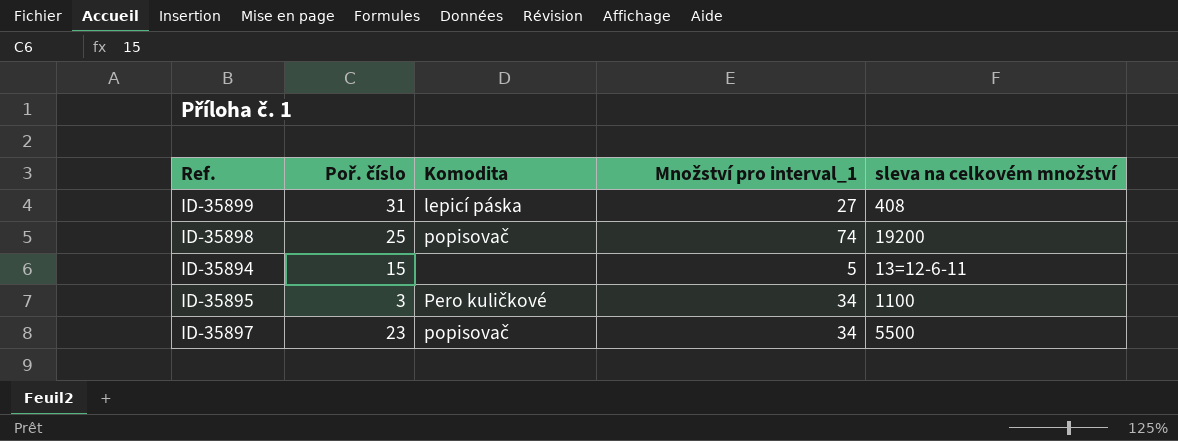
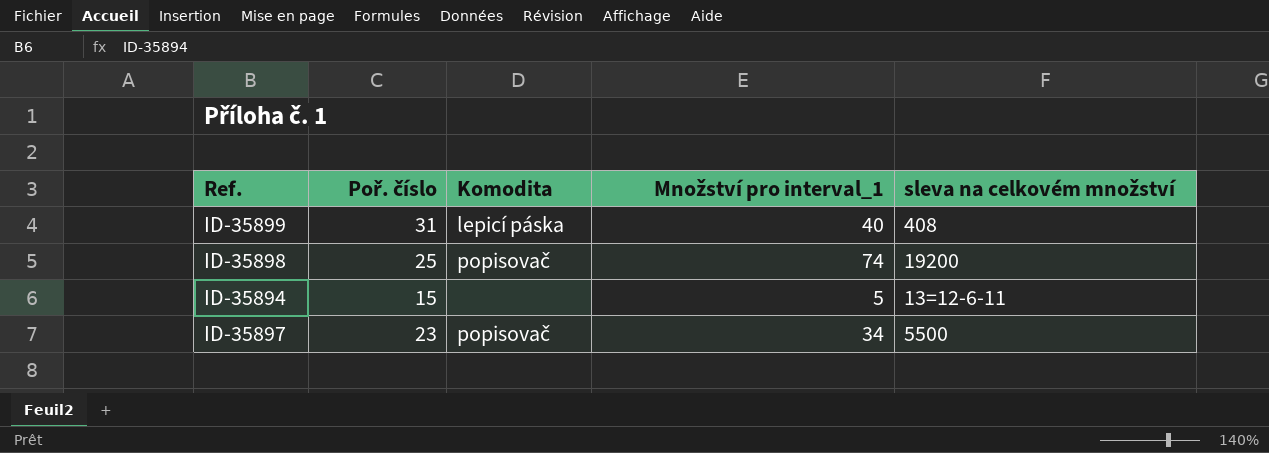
row ID-35895: 3 | Pero kuličkové | 34 | 1100 -> none
ID-35899 | Množství pro interval_1: 27 -> 40

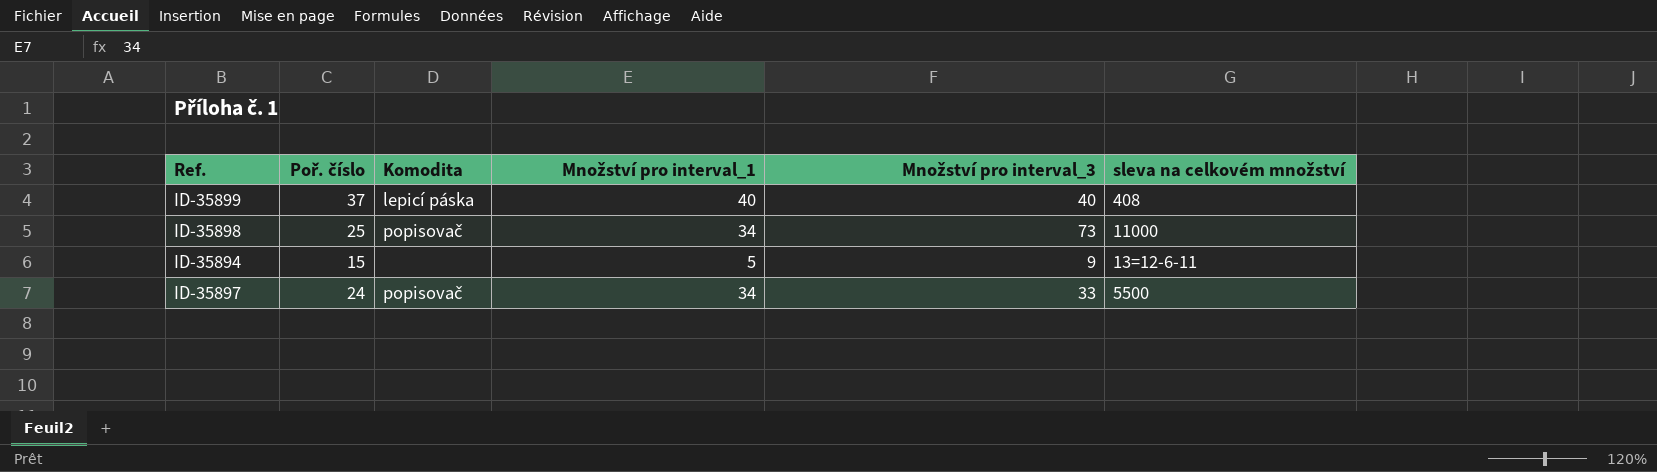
column Množství pro interval_3 | position: none -> 5
ID-35899 | Poř. číslo: 31 -> 37
ID-35898 | Množství pro interval_1: 74 -> 34
ID-35898 | sleva na celkovém množství: 19200 -> 11000
ID-35897 | Poř. číslo: 23 -> 24

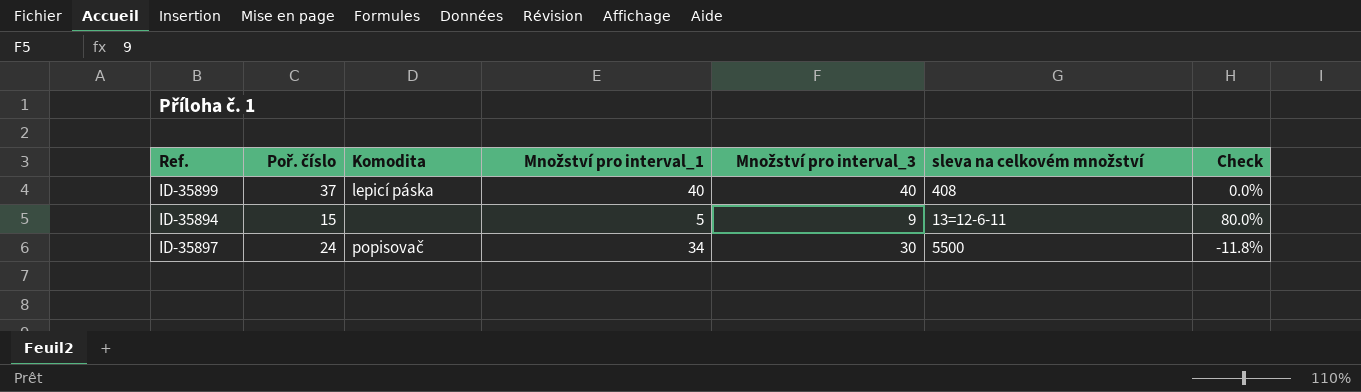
column Check | formula: none -> ([Množství pro interval_3] - [Množství pro interval_1]) / [Množství pro interval_1]
row ID-35898: 25 | popisovač | 34 | 73 | 11000 -> none
ID-35897 | Množství pro interval_3: 33 -> 30

